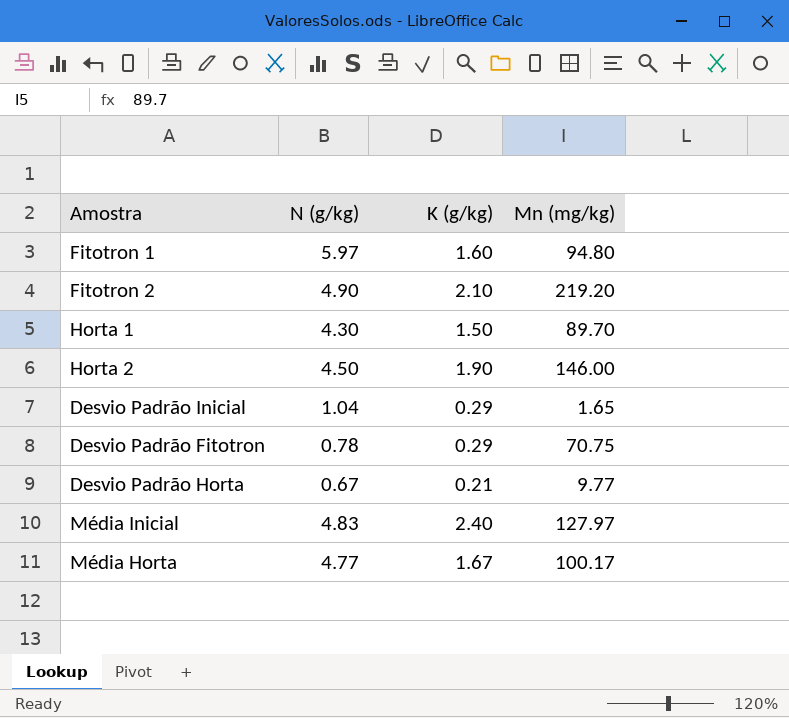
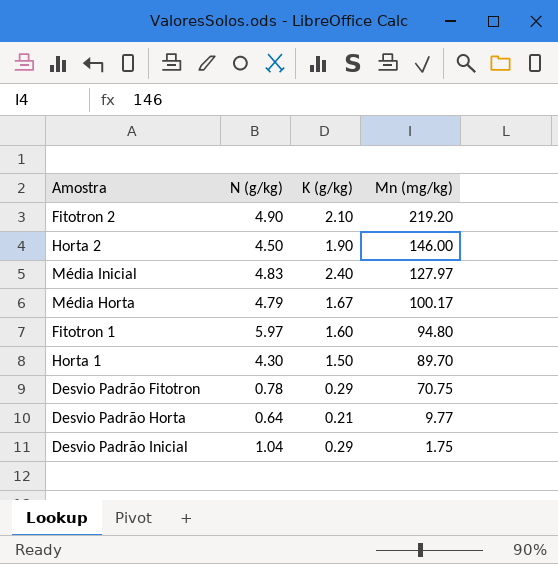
row order: none -> Mn (mg/kg) descending
Média Horta | N (g/kg): 4.77 -> 4.79
Desvio Padrão Horta | N (g/kg): 0.67 -> 0.64
Desvio Padrão Inicial | Mn (mg/kg): 1.65 -> 1.75

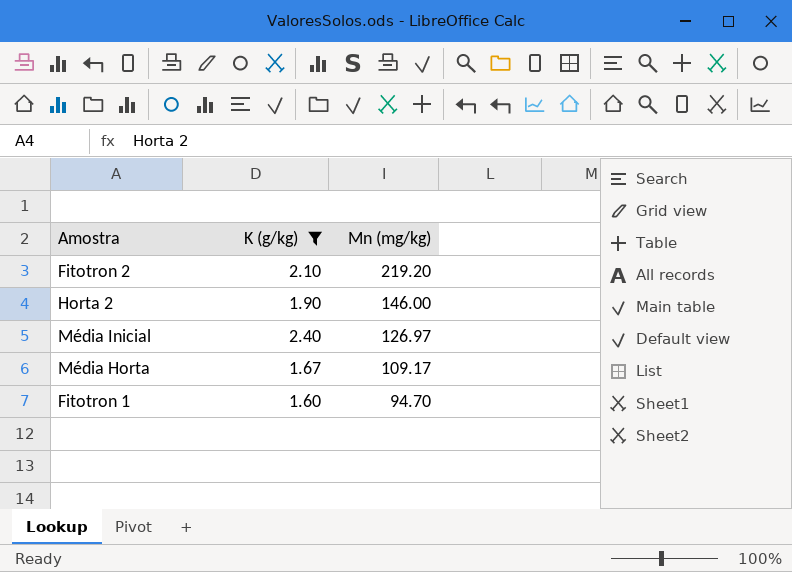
filter: none -> K (g/kg) >= 1.60
column N (g/kg) | position: 2 -> none
Média Inicial | Mn (mg/kg): 127.97 -> 126.97
Média Horta | Mn (mg/kg): 100.17 -> 109.17
Fitotron 1 | Mn (mg/kg): 94.80 -> 94.70

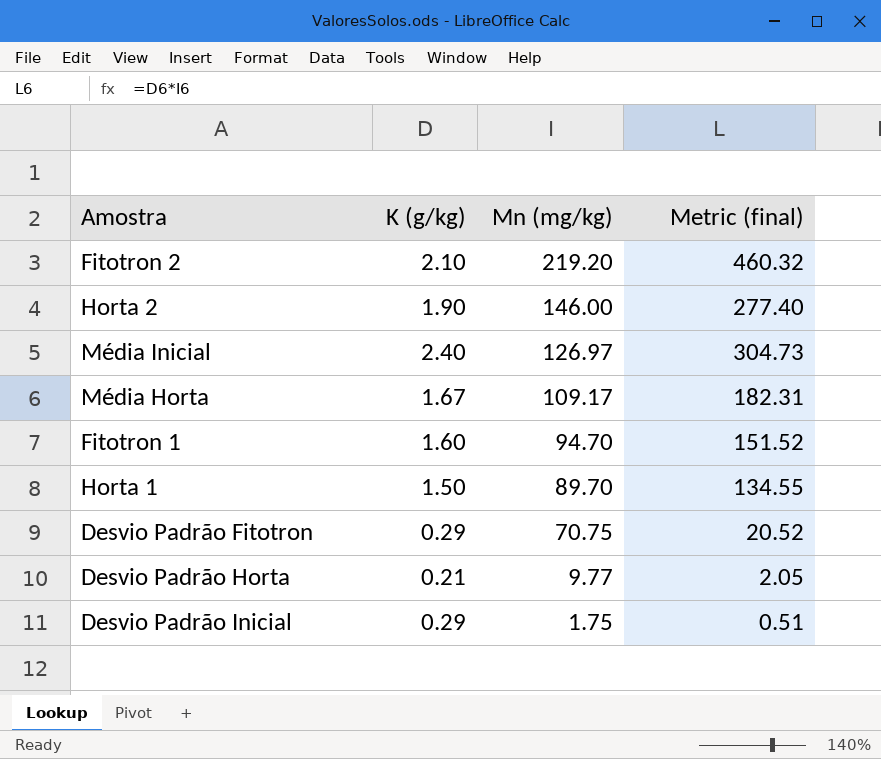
filter: K (g/kg) >= 1.60 -> none
column Metric (final) | formula: none -> [K (g/kg)] * [Mn (mg/kg)]

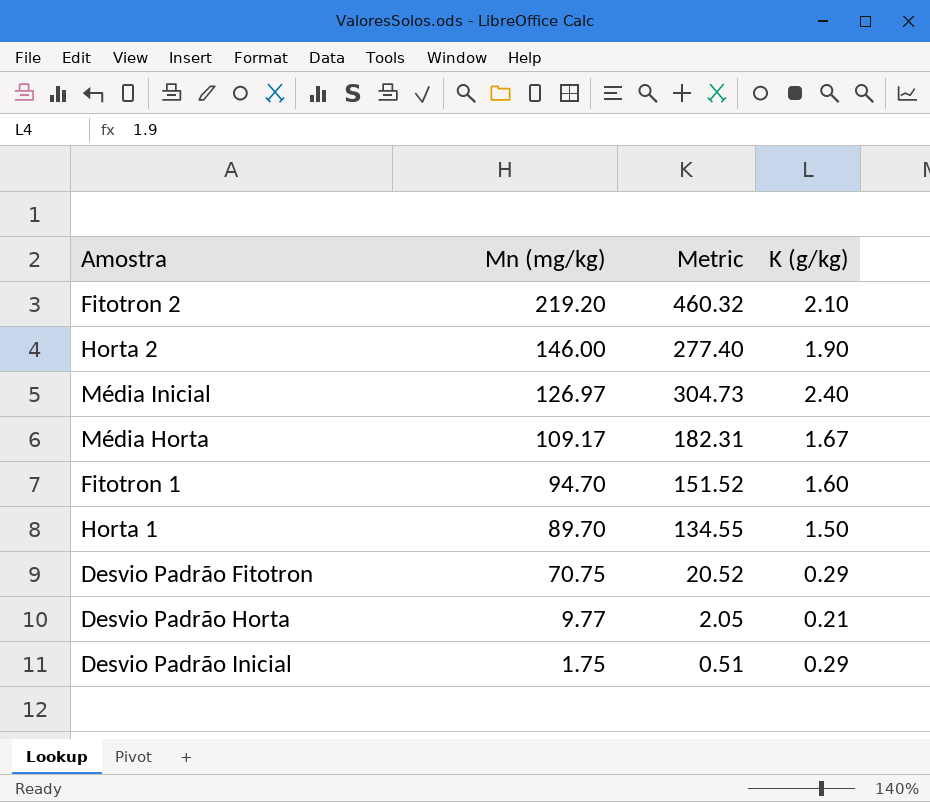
column name: Metric (final) -> Metric
column K (g/kg) | position: 2 -> 4

